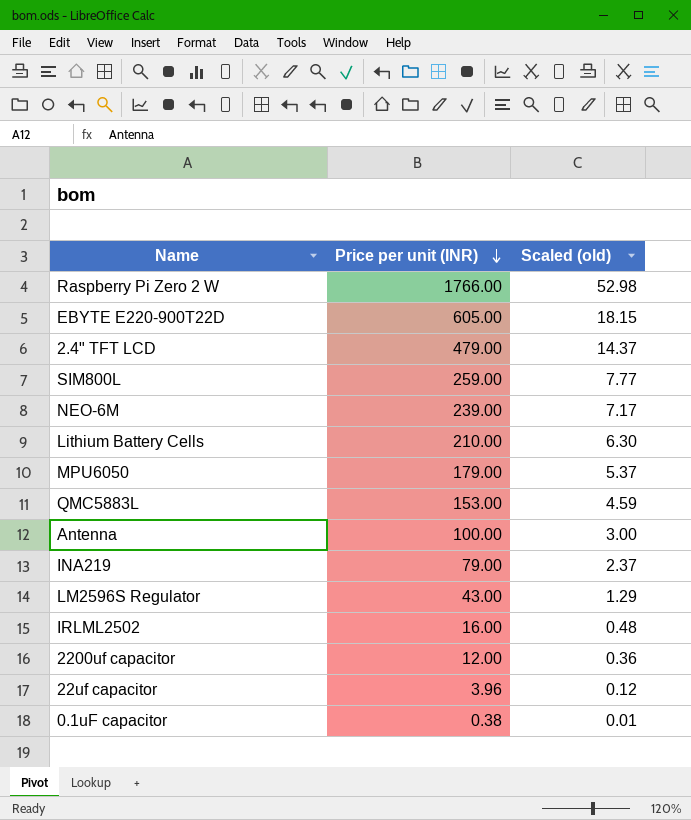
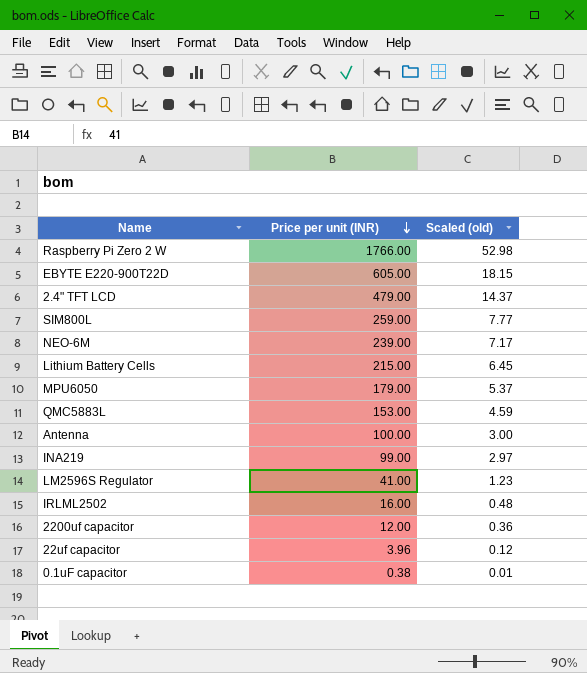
Lithium Battery Cells | Price per unit (INR): 210.00 -> 215.00
Lithium Battery Cells | Scaled (old): 6.30 -> 6.45
INA219 | Price per unit (INR): 79.00 -> 99.00
INA219 | Scaled (old): 2.37 -> 2.97
LM2596S Regulator | Price per unit (INR): 43.00 -> 41.00
LM2596S Regulator | Scaled (old): 1.29 -> 1.23

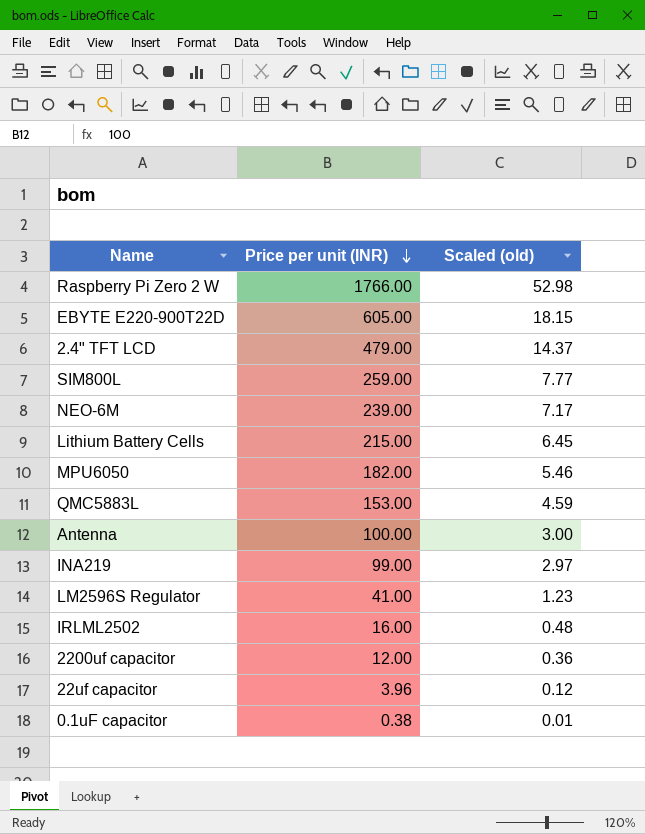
MPU6050 | Price per unit (INR): 179.00 -> 182.00
MPU6050 | Scaled (old): 5.37 -> 5.46

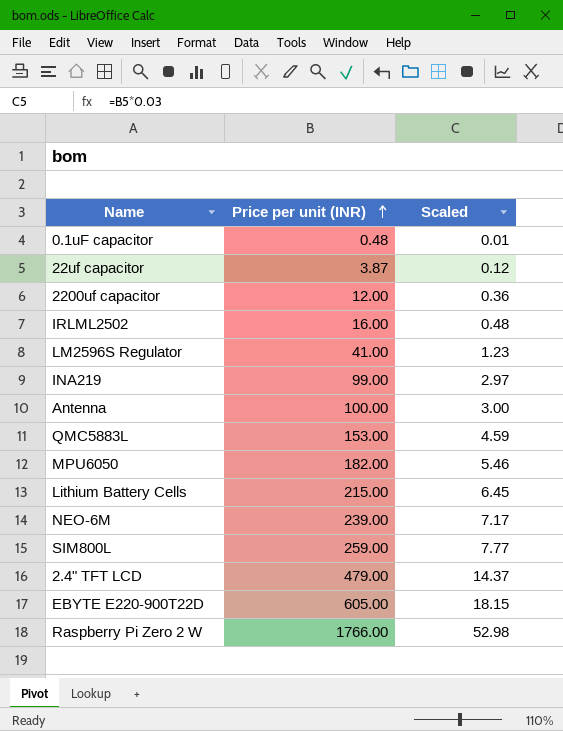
row order: Price per unit (INR) descending -> Price per unit (INR) ascending
column name: Scaled (old) -> Scaled
0.1uF capacitor | Price per unit (INR): 0.38 -> 0.48
22uf capacitor | Price per unit (INR): 3.96 -> 3.87

